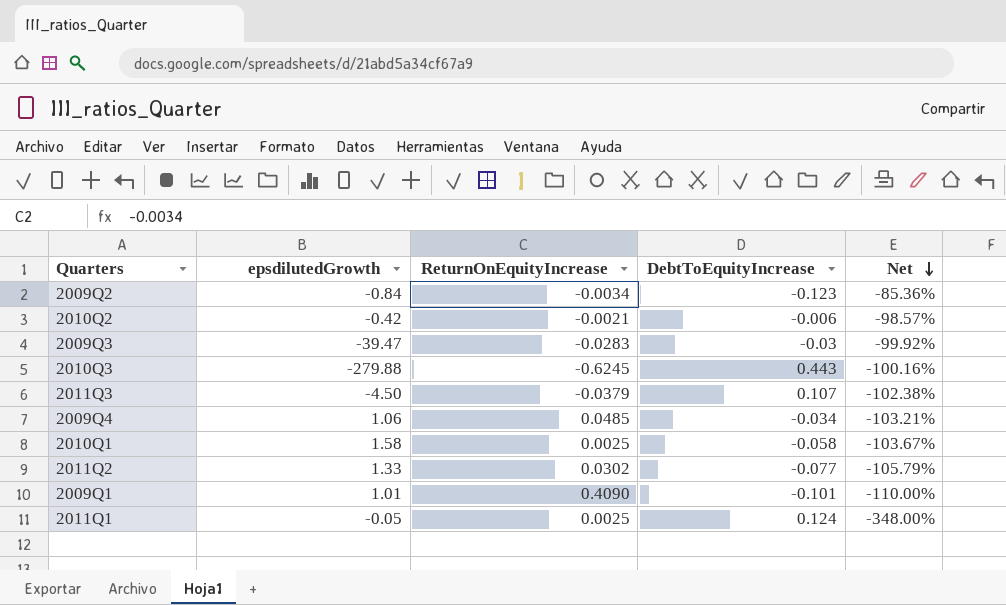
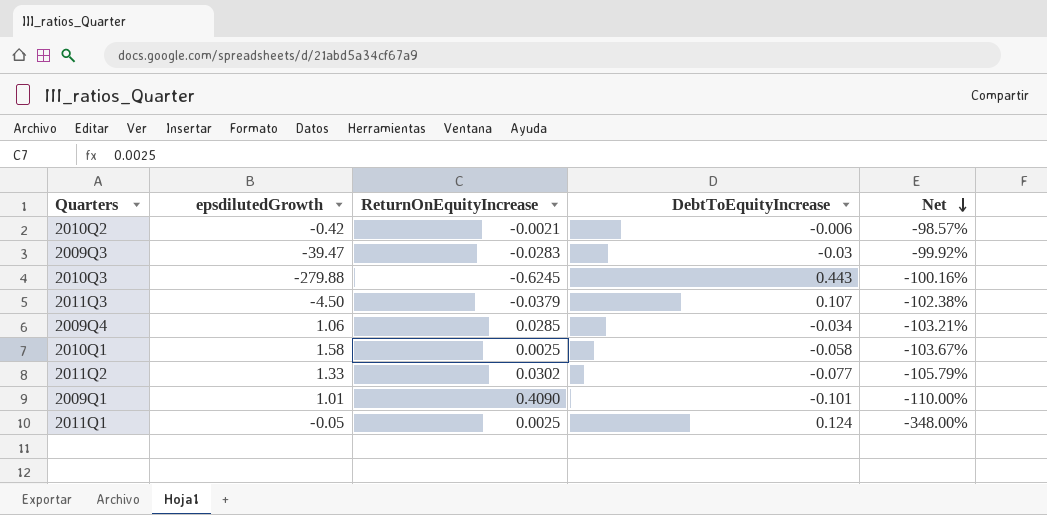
row 2009Q2: -0.84 | -0.0034 | -0.123 | -85.36% -> none
2009Q4 | ReturnOnEquityIncrease: 0.0485 -> 0.0285

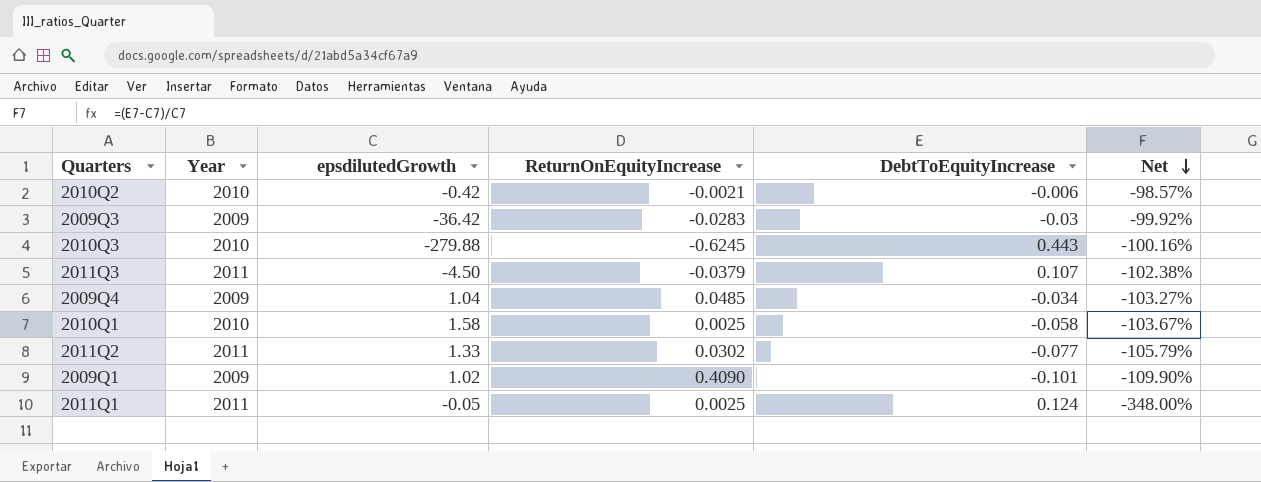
column Year | position: none -> 2
2009Q3 | epsdilutedGrowth: -39.47 -> -36.42
2009Q4 | epsdilutedGrowth: 1.06 -> 1.04
2009Q4 | ReturnOnEquityIncrease: 0.0285 -> 0.0485
2009Q4 | Net: -103.21% -> -103.27%
2009Q1 | epsdilutedGrowth: 1.01 -> 1.02
2009Q1 | Net: -110.00% -> -109.90%

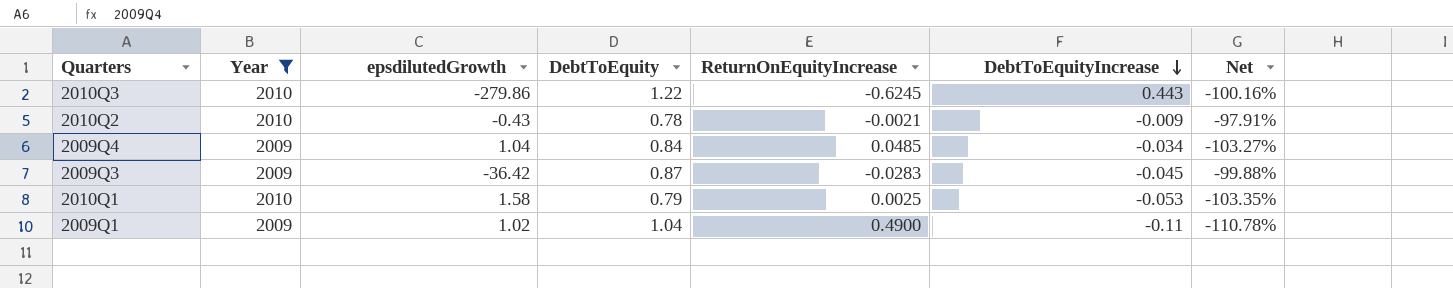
filter: none -> Year != 2011
row order: Net descending -> DebtToEquityIncrease descending
column DebtToEquity | position: none -> 4
2010Q3 | epsdilutedGrowth: -279.88 -> -279.86
2010Q2 | epsdilutedGrowth: -0.42 -> -0.43
2010Q2 | DebtToEquityIncrease: -0.006 -> -0.009
2010Q2 | Net: -98.57% -> -97.91%
2009Q3 | DebtToEquityIncrease: -0.03 -> -0.045
2009Q3 | Net: -99.92% -> -99.88%
2010Q1 | DebtToEquityIncrease: -0.058 -> -0.053
2010Q1 | Net: -103.67% -> -103.35%
2009Q1 | ReturnOnEquityIncrease: 0.4090 -> 0.4900
2009Q1 | DebtToEquityIncrease: -0.101 -> -0.11
2009Q1 | Net: -109.90% -> -110.78%

